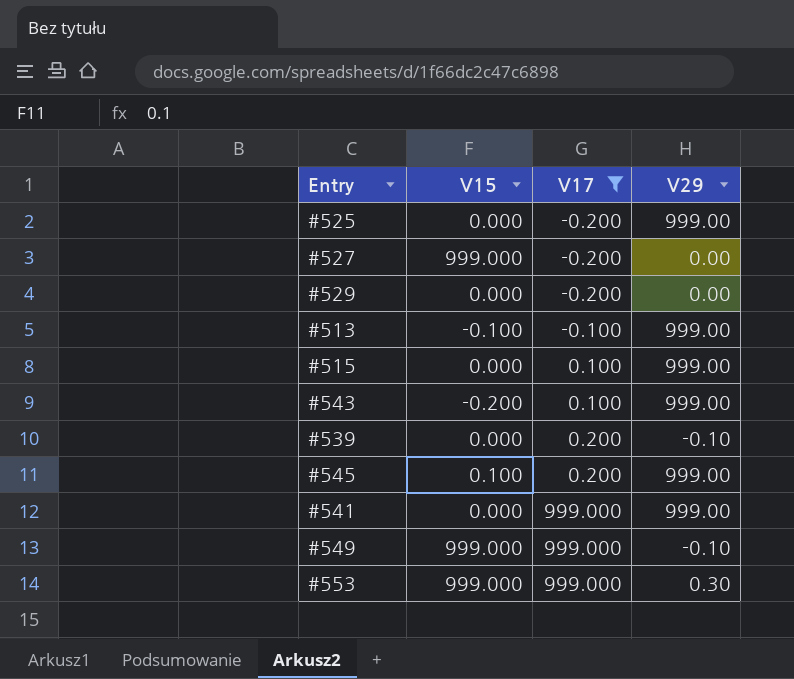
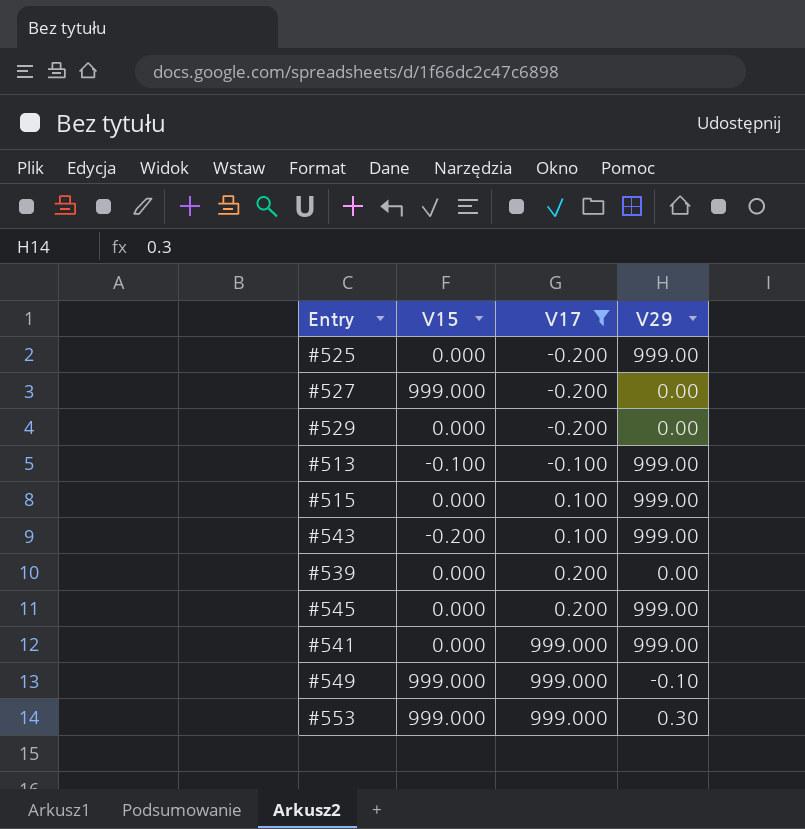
#539 | V29: -0.10 -> 0.00
#545 | V15: 0.100 -> 0.000

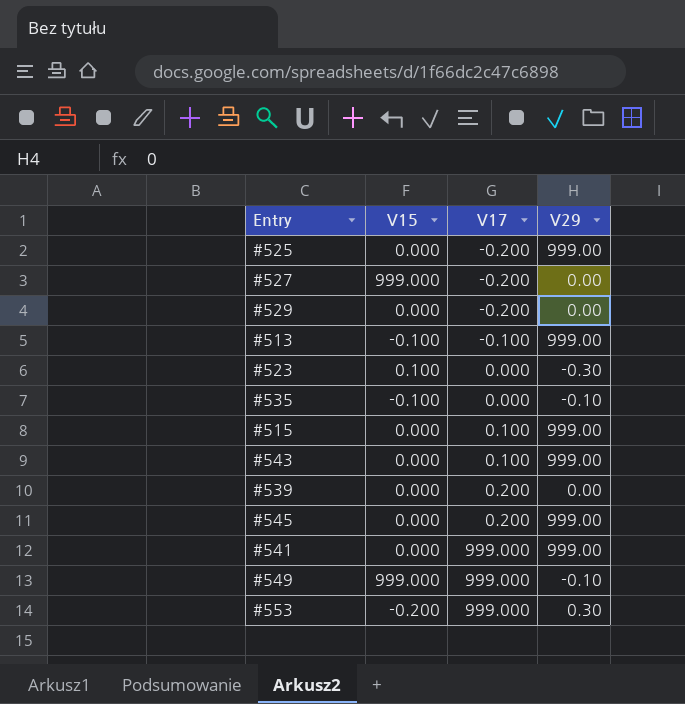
filter: V17 != 0.000 -> none
#543 | V15: -0.200 -> 0.000
#553 | V15: 999.000 -> -0.200

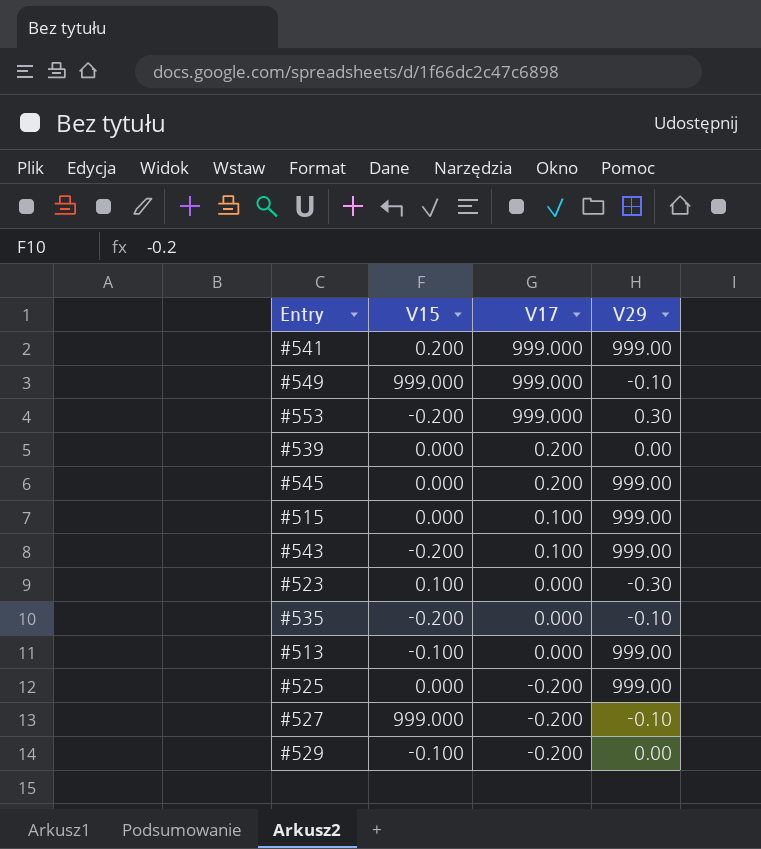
row order: V17 ascending -> V17 descending
#541 | V15: 0.000 -> 0.200
#543 | V15: 0.000 -> -0.200
#535 | V15: -0.100 -> -0.200
#513 | V17: -0.100 -> 0.000
#527 | V29: 0.00 -> -0.10
#529 | V15: 0.000 -> -0.100

